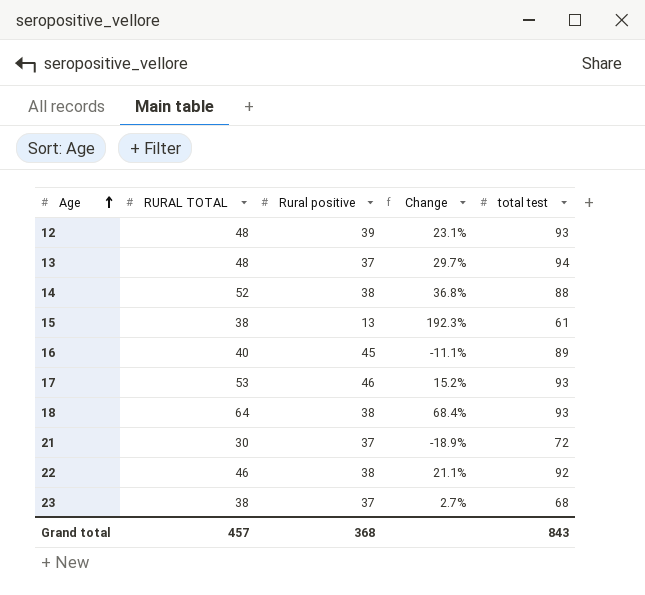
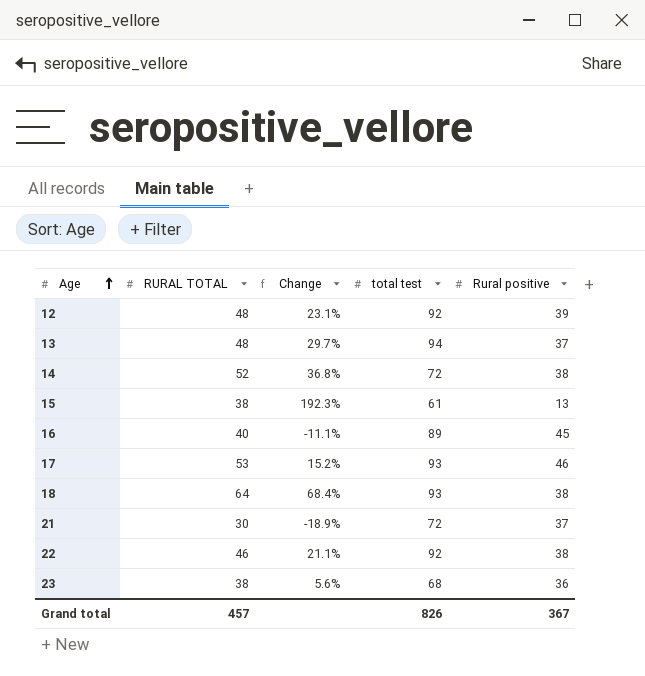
column Rural positive | position: 3 -> 5
12 | total test: 93 -> 92
14 | total test: 88 -> 72
23 | Change: 2.7% -> 5.6%
23 | Rural positive: 37 -> 36
Grand total | total test: 843 -> 826
Grand total | Rural positive: 368 -> 367

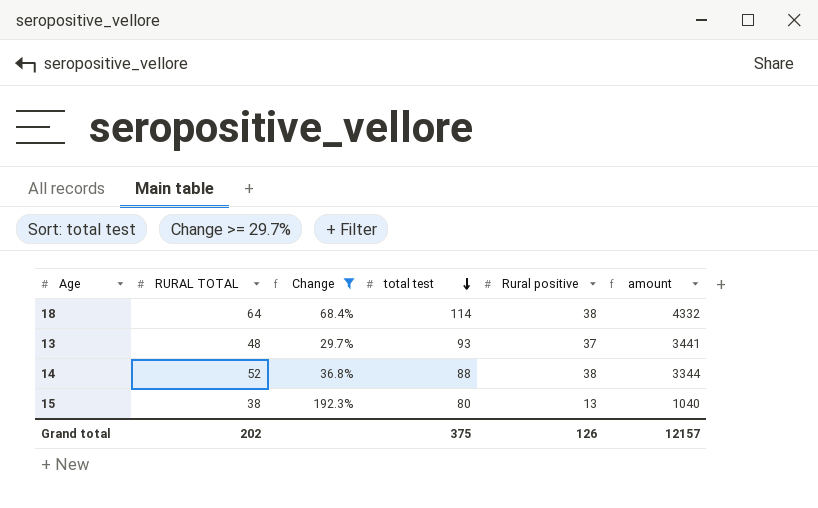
filter: none -> Change >= 29.7%
row order: Age ascending -> total test descending
column amount | formula: none -> [total test] * [Rural positive]
18 | total test: 93 -> 114
13 | total test: 94 -> 93
14 | total test: 72 -> 88
15 | total test: 61 -> 80
Grand total | RURAL TOTAL: 457 -> 202
Grand total | total test: 826 -> 375
Grand total | Rural positive: 367 -> 126

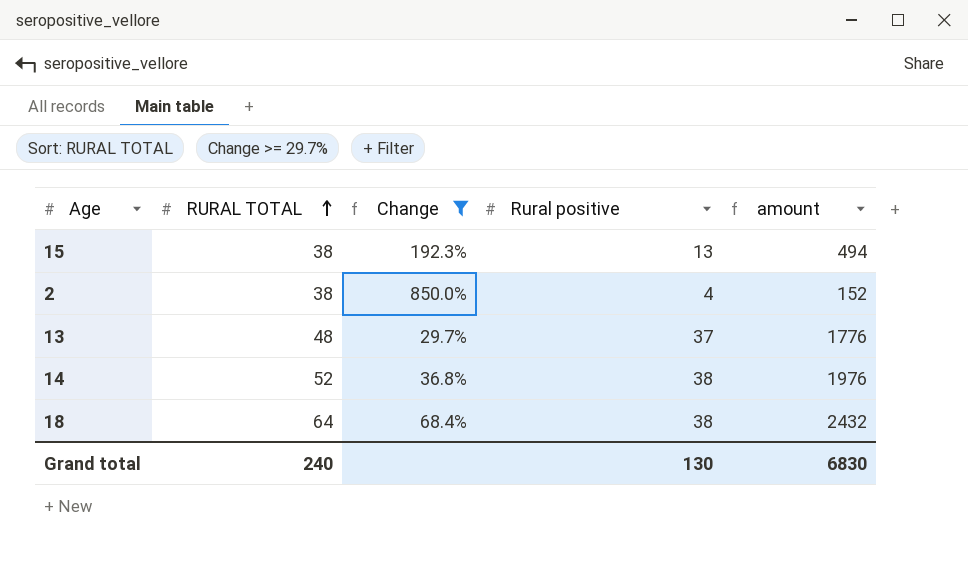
row order: total test descending -> RURAL TOTAL ascending
column total test | position: 4 -> none
column amount | formula: [total test] * [Rural positive] -> [RURAL TOTAL] * [Rural positive]
row 2: none -> 38 | 850.0% | 4 | 152
Grand total | RURAL TOTAL: 202 -> 240
Grand total | Rural positive: 126 -> 130
Grand total | amount: 12157 -> 6830

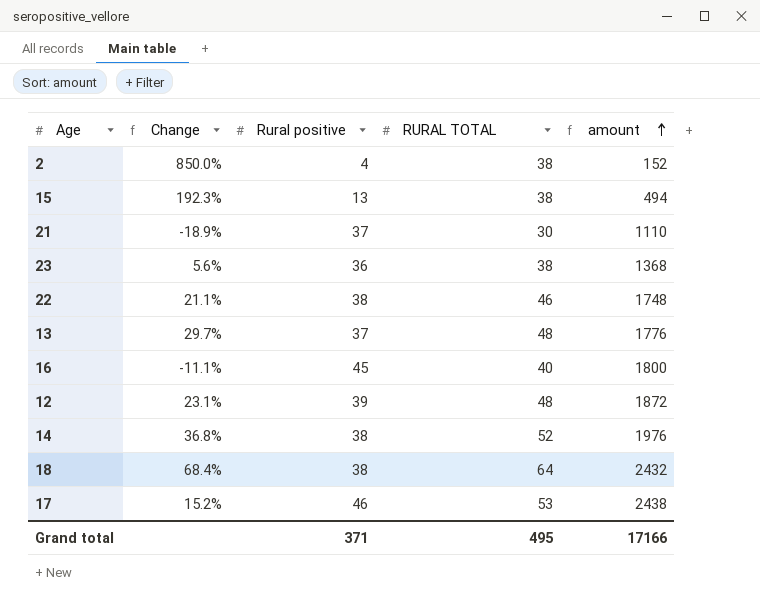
filter: Change >= 29.7% -> none
row order: RURAL TOTAL ascending -> amount ascending
column RURAL TOTAL | position: 2 -> 4
Grand total | Rural positive: 130 -> 371
Grand total | RURAL TOTAL: 240 -> 495
Grand total | amount: 6830 -> 17166

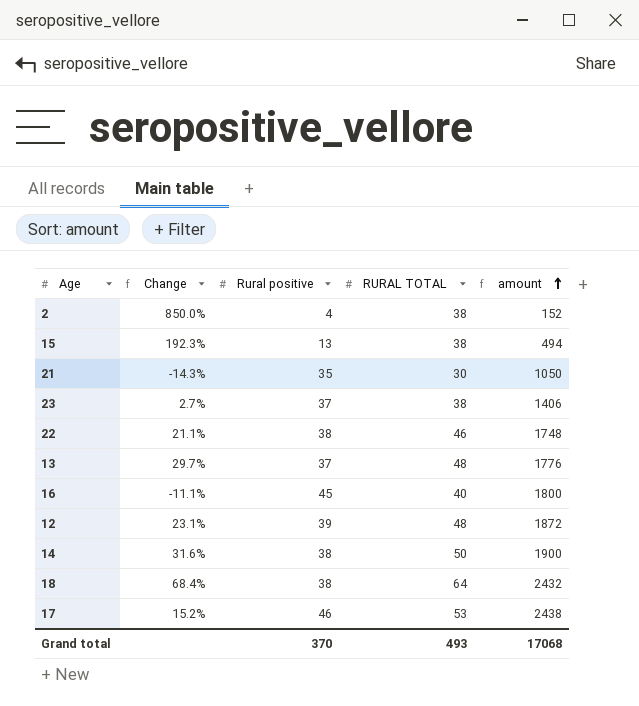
21 | Change: -18.9% -> -14.3%
21 | Rural positive: 37 -> 35
21 | amount: 1110 -> 1050
23 | Change: 5.6% -> 2.7%
23 | Rural positive: 36 -> 37
23 | amount: 1368 -> 1406
14 | Change: 36.8% -> 31.6%
14 | RURAL TOTAL: 52 -> 50
14 | amount: 1976 -> 1900
Grand total | Rural positive: 371 -> 370
Grand total | RURAL TOTAL: 495 -> 493
Grand total | amount: 17166 -> 17068

